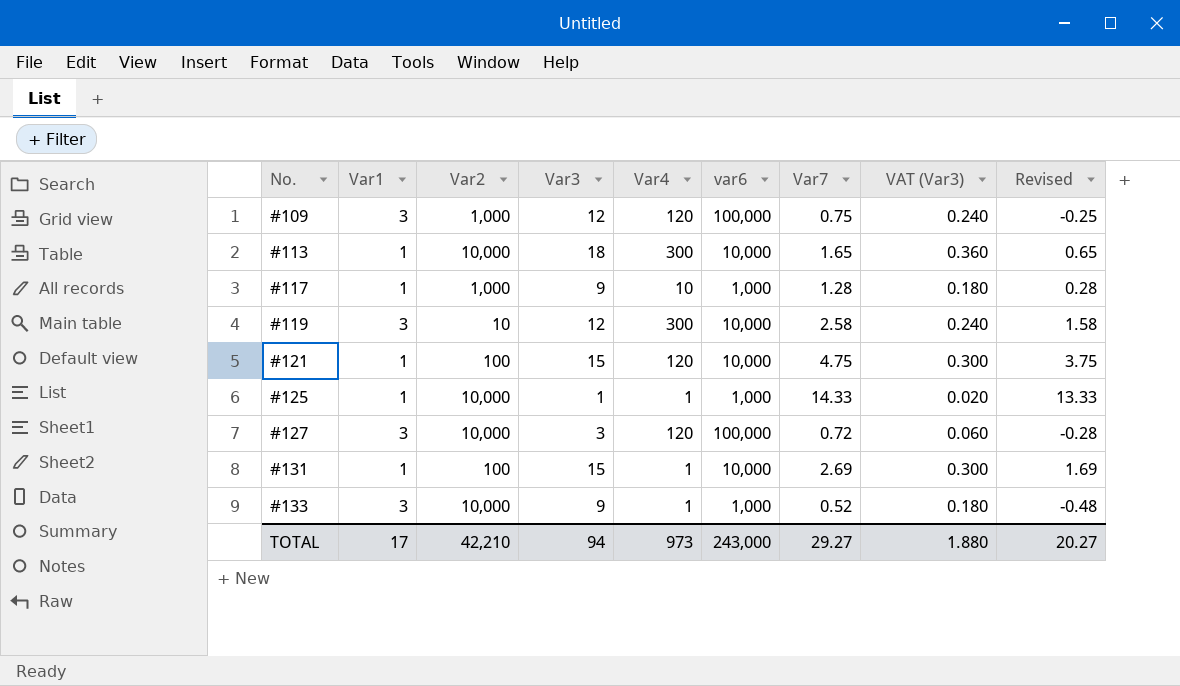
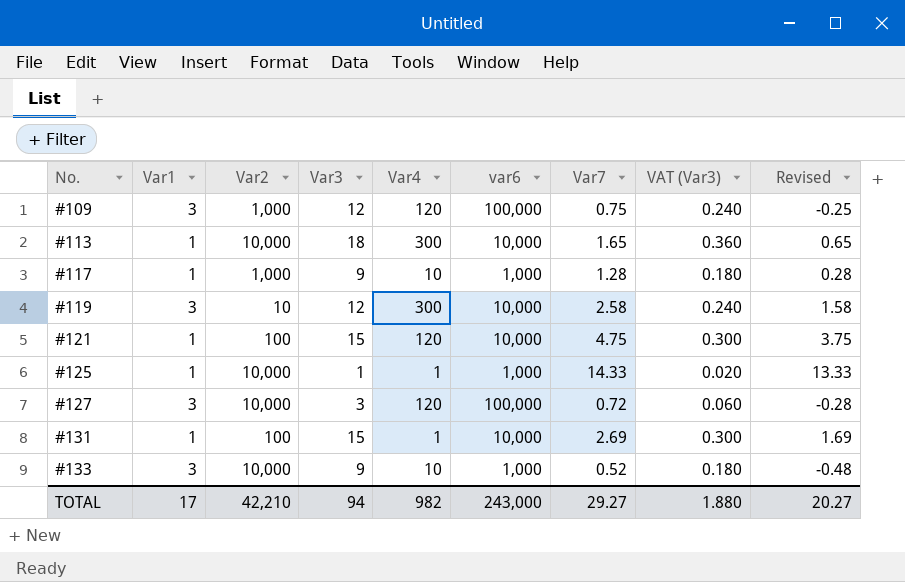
#133 | Var4: 1 -> 10
TOTAL | Var4: 973 -> 982

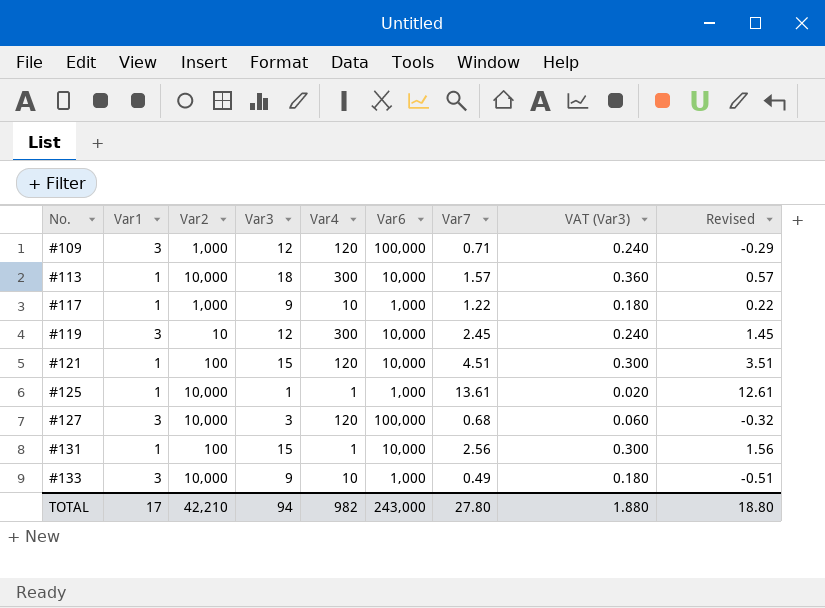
column name: var6 -> Var6
#109 | Var7: 0.75 -> 0.71
#109 | Revised: -0.25 -> -0.29
#113 | Var7: 1.65 -> 1.57
#113 | Revised: 0.65 -> 0.57
#117 | Var7: 1.28 -> 1.22
#117 | Revised: 0.28 -> 0.22
#119 | Var7: 2.58 -> 2.45
#119 | Revised: 1.58 -> 1.45
#121 | Var7: 4.75 -> 4.51
#121 | Revised: 3.75 -> 3.51
#125 | Var7: 14.33 -> 13.61
#125 | Revised: 13.33 -> 12.61
#127 | Var7: 0.72 -> 0.68
#127 | Revised: -0.28 -> -0.32
#131 | Var7: 2.69 -> 2.56
#131 | Revised: 1.69 -> 1.56
#133 | Var7: 0.52 -> 0.49
#133 | Revised: -0.48 -> -0.51
TOTAL | Var7: 29.27 -> 27.80
TOTAL | Revised: 20.27 -> 18.80

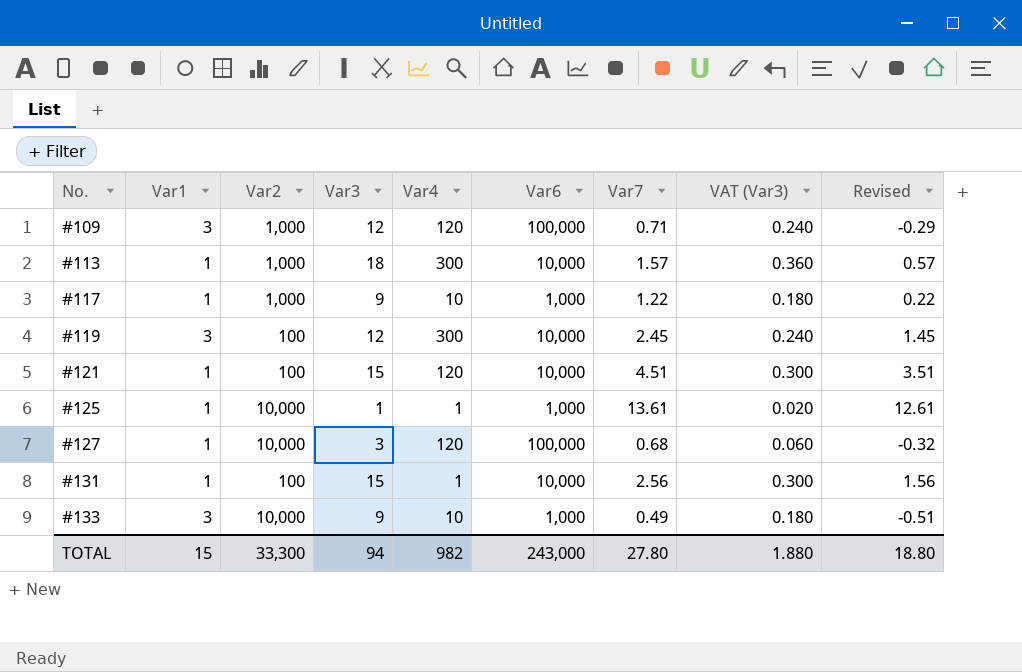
#113 | Var2: 10,000 -> 1,000
#119 | Var2: 10 -> 100
#127 | Var1: 3 -> 1
TOTAL | Var1: 17 -> 15
TOTAL | Var2: 42,210 -> 33,300

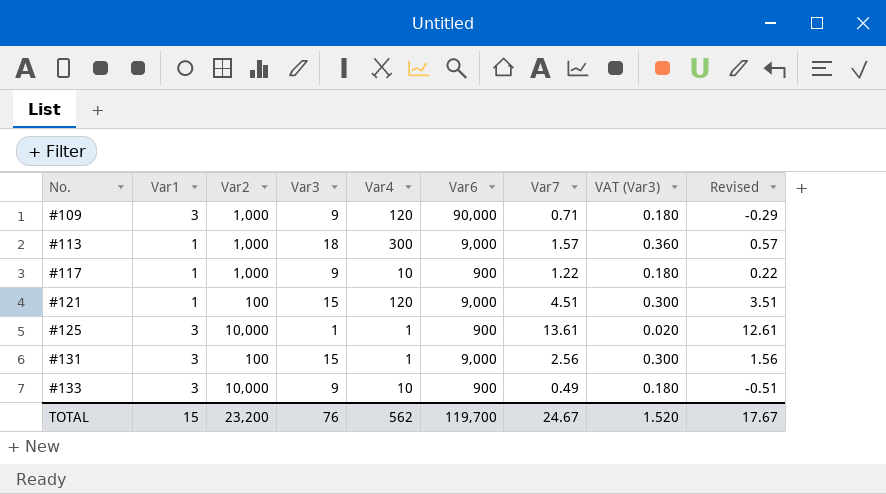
row #119: 3 | 100 | 12 | 300 | 10,000 | 2.45 | 0.240 | 1.45 -> none
row #127: 1 | 10,000 | 3 | 120 | 100,000 | 0.68 | 0.060 | -0.32 -> none
#109 | Var3: 12 -> 9
#109 | Var6: 100,000 -> 90,000
#109 | VAT (Var3): 0.240 -> 0.180
#113 | Var6: 10,000 -> 9,000
#117 | Var6: 1,000 -> 900
#121 | Var6: 10,000 -> 9,000
#125 | Var1: 1 -> 3
#125 | Var6: 1,000 -> 900
#131 | Var1: 1 -> 3
#131 | Var6: 10,000 -> 9,000
#133 | Var6: 1,000 -> 900
TOTAL | Var2: 33,300 -> 23,200
TOTAL | Var3: 94 -> 76
TOTAL | Var4: 982 -> 562
TOTAL | Var6: 243,000 -> 119,700
TOTAL | Var7: 27.80 -> 24.67
TOTAL | VAT (Var3): 1.880 -> 1.520
TOTAL | Revised: 18.80 -> 17.67

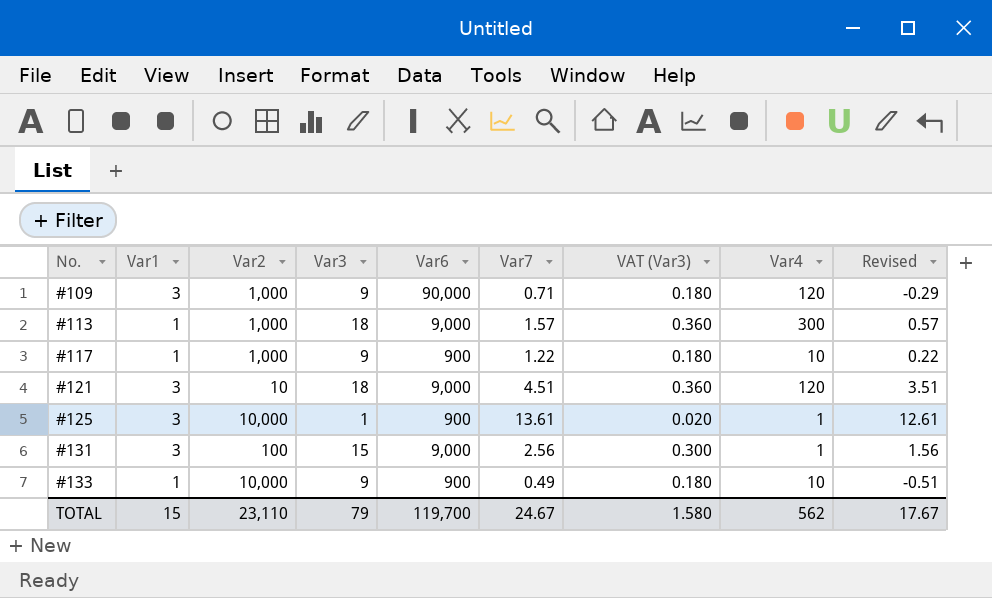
column Var4 | position: 5 -> 8
#121 | Var1: 1 -> 3
#121 | Var2: 100 -> 10
#121 | Var3: 15 -> 18
#121 | VAT (Var3): 0.300 -> 0.360
#133 | Var1: 3 -> 1
TOTAL | Var2: 23,200 -> 23,110
TOTAL | Var3: 76 -> 79
TOTAL | VAT (Var3): 1.520 -> 1.580

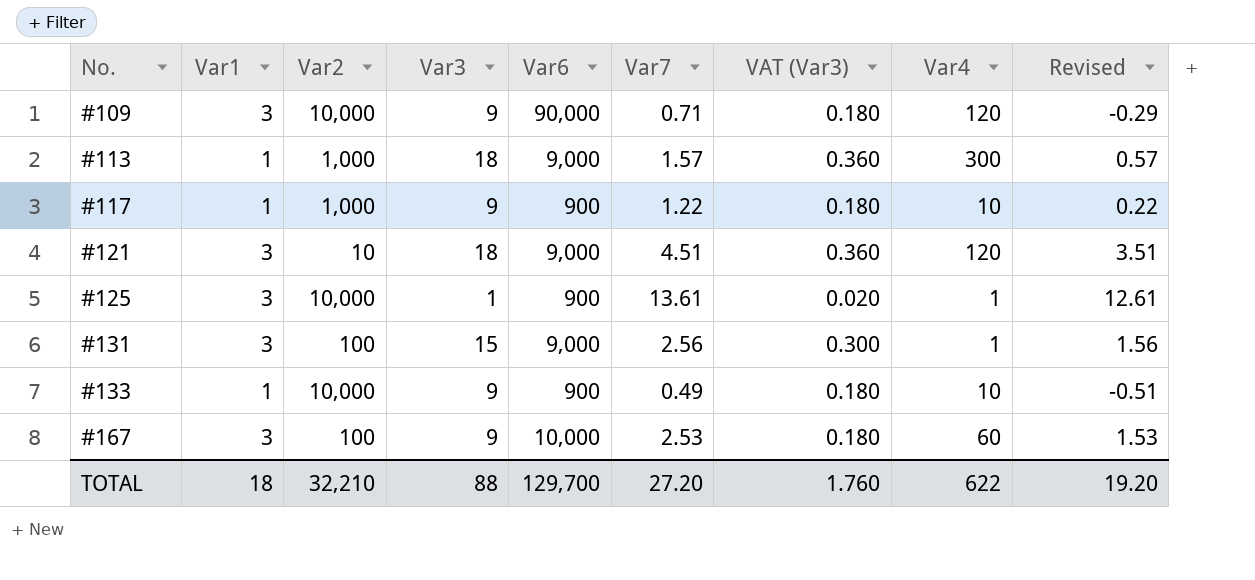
#109 | Var2: 1,000 -> 10,000
row #167: none -> 3 | 100 | 9 | 10,000 | 2.53 | 0.180 | 60 | 1.53
TOTAL | Var1: 15 -> 18
TOTAL | Var2: 23,110 -> 32,210
TOTAL | Var3: 79 -> 88
TOTAL | Var6: 119,700 -> 129,700
TOTAL | Var7: 24.67 -> 27.20
TOTAL | VAT (Var3): 1.580 -> 1.760
TOTAL | Var4: 562 -> 622
TOTAL | Revised: 17.67 -> 19.20

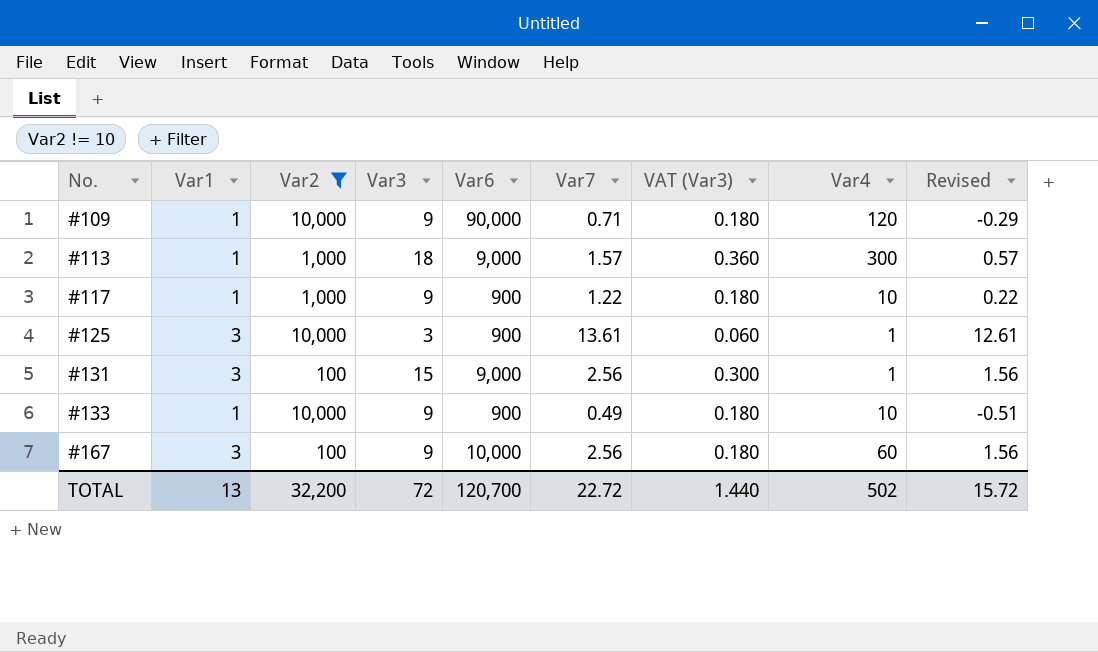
filter: none -> Var2 != 10
#109 | Var1: 3 -> 1
#125 | Var3: 1 -> 3
#125 | VAT (Var3): 0.020 -> 0.060
#167 | Var7: 2.53 -> 2.56
#167 | Revised: 1.53 -> 1.56
TOTAL | Var1: 18 -> 13
TOTAL | Var2: 32,210 -> 32,200
TOTAL | Var3: 88 -> 72
TOTAL | Var6: 129,700 -> 120,700
TOTAL | Var7: 27.20 -> 22.72
TOTAL | VAT (Var3): 1.760 -> 1.440
TOTAL | Var4: 622 -> 502
TOTAL | Revised: 19.20 -> 15.72

